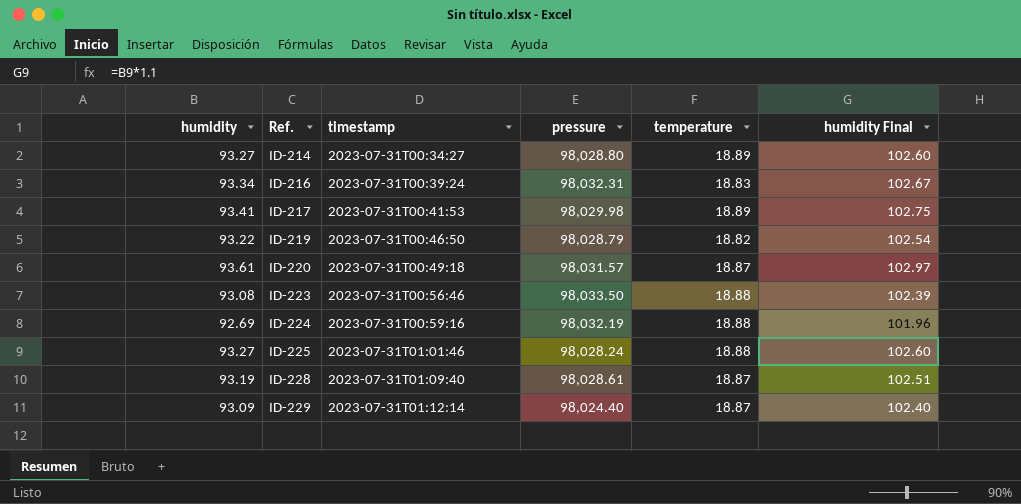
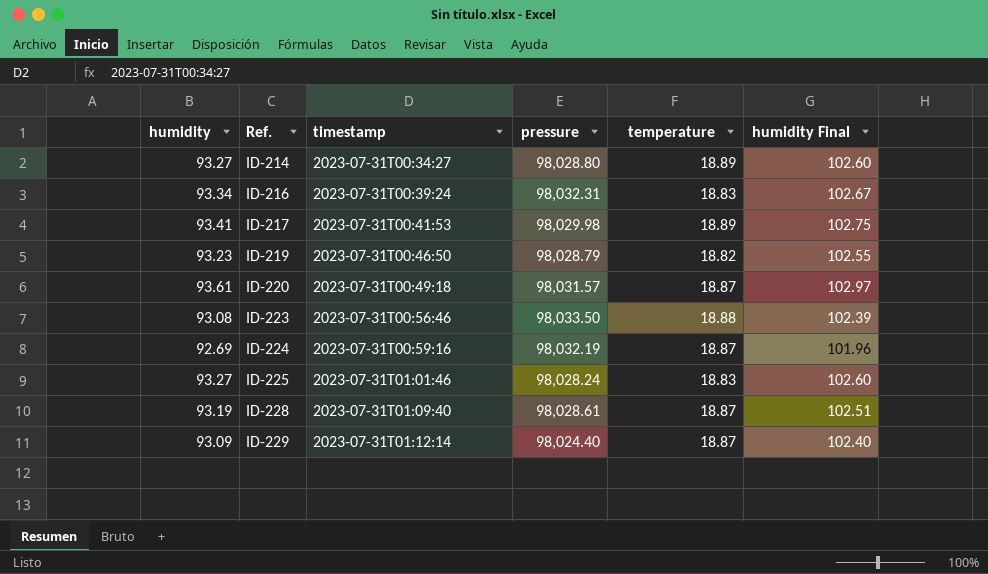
ID-219 | humidity: 93.22 -> 93.23
ID-219 | humidity Final: 102.54 -> 102.55
ID-224 | temperature: 18.88 -> 18.87
ID-225 | temperature: 18.88 -> 18.83

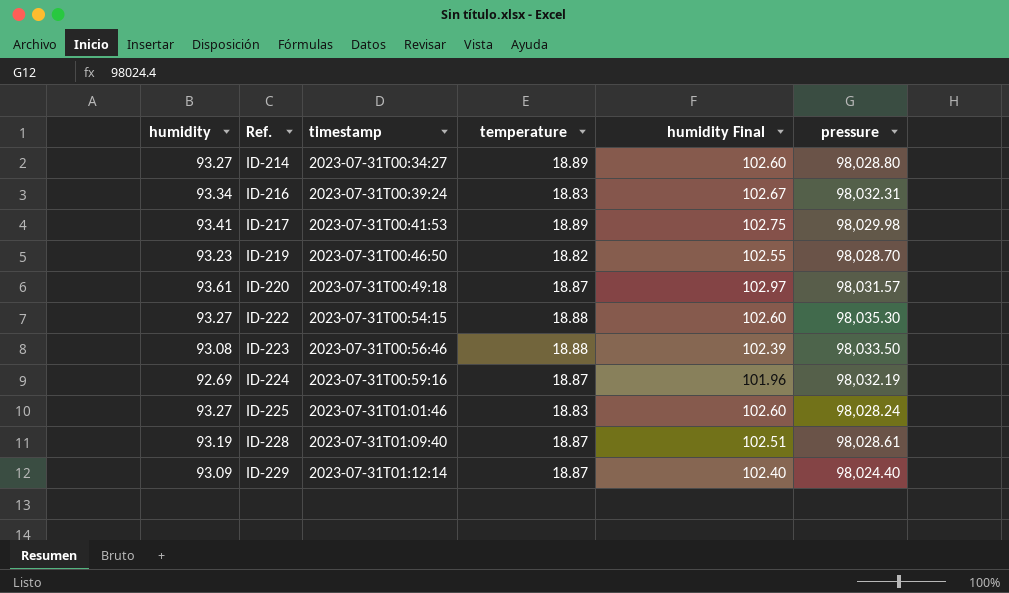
column pressure | position: 4 -> 6
ID-219 | pressure: 98,028.79 -> 98,028.70
row ID-222: none -> 93.27 | 2023-07-31T00:54:15 | 18.88 | 102.60 | 98,035.30

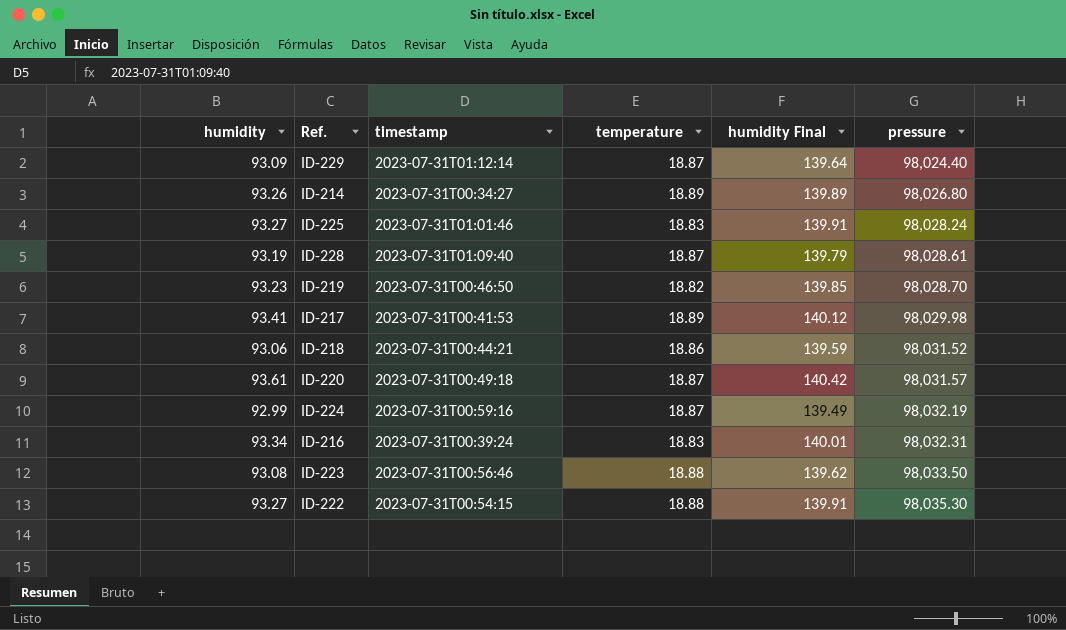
row order: Ref. ascending -> pressure ascending
column humidity Final | formula: [humidity] * 1.1 -> [humidity] * 1.5
ID-214 | humidity: 93.27 -> 93.26
ID-214 | pressure: 98,028.80 -> 98,026.80
row ID-218: none -> 93.06 | 2023-07-31T00:44:21 | 18.86 | 139.59 | 98,031.52
ID-224 | humidity: 92.69 -> 92.99

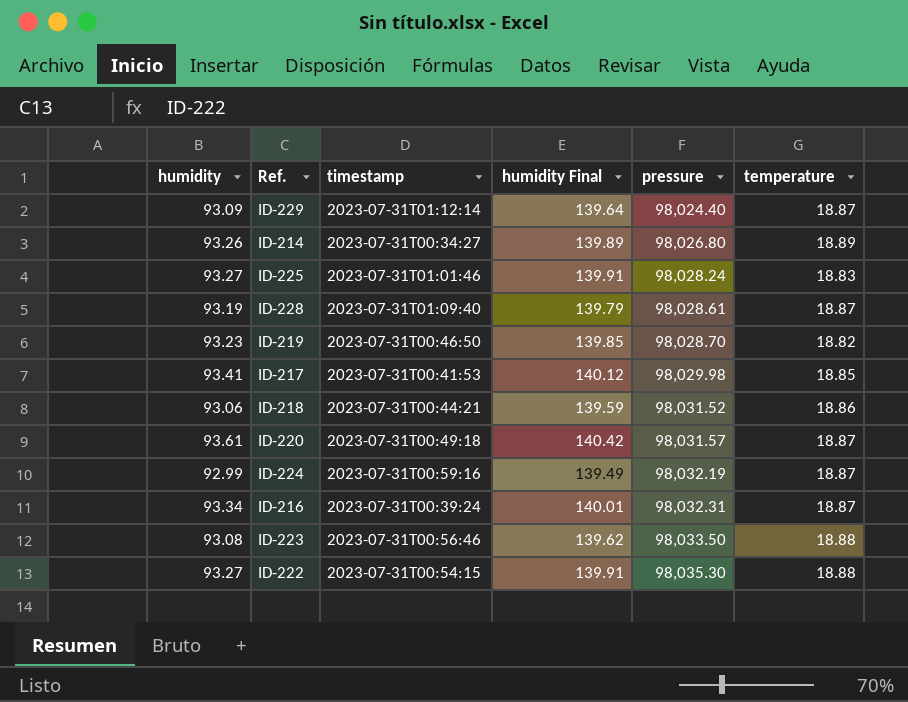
column temperature | position: 4 -> 6
ID-217 | temperature: 18.89 -> 18.85
ID-216 | temperature: 18.83 -> 18.87

